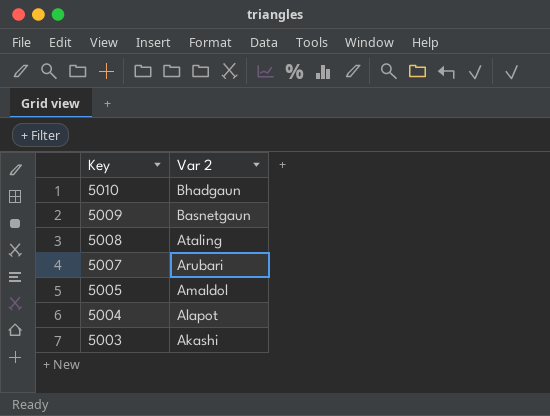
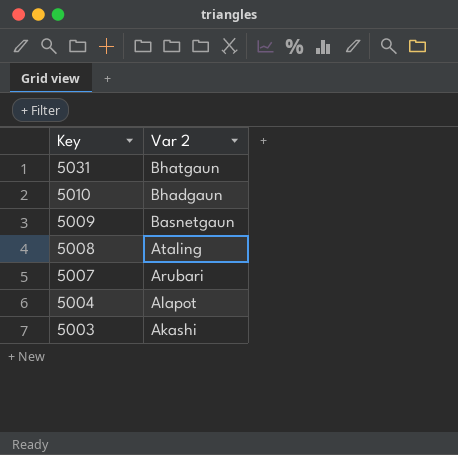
row 5005: Amaldol -> none
row 5031: none -> Bhatgaun

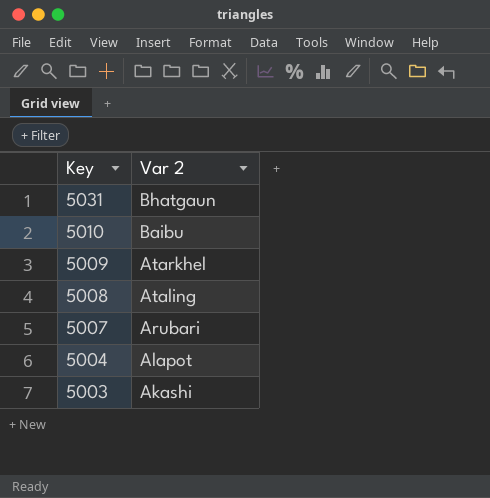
5010 | Var 2: Bhadgaun -> Baibu
5009 | Var 2: Basnetgaun -> Atarkhel

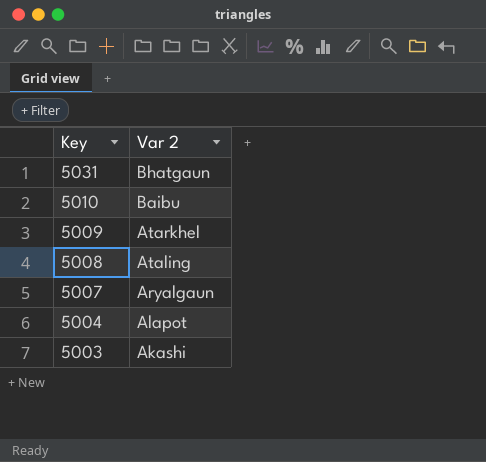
5007 | Var 2: Arubari -> Aryalgaun

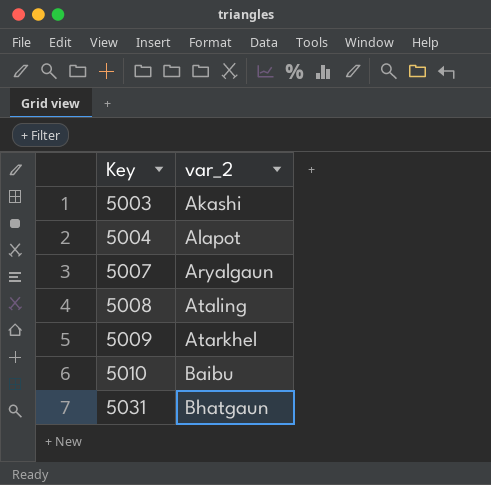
row order: Key descending -> Key ascending
column name: Var 2 -> var_2

